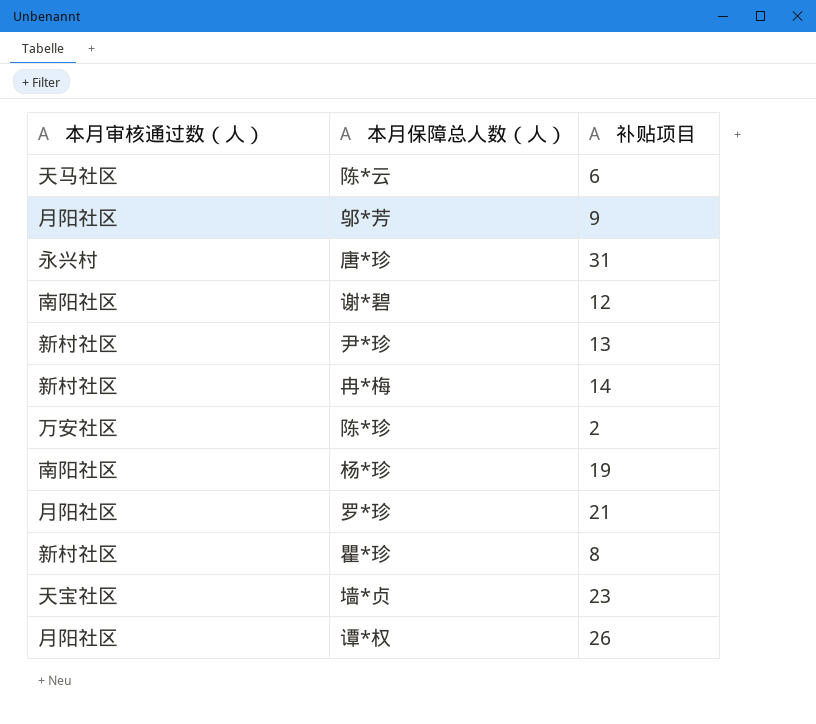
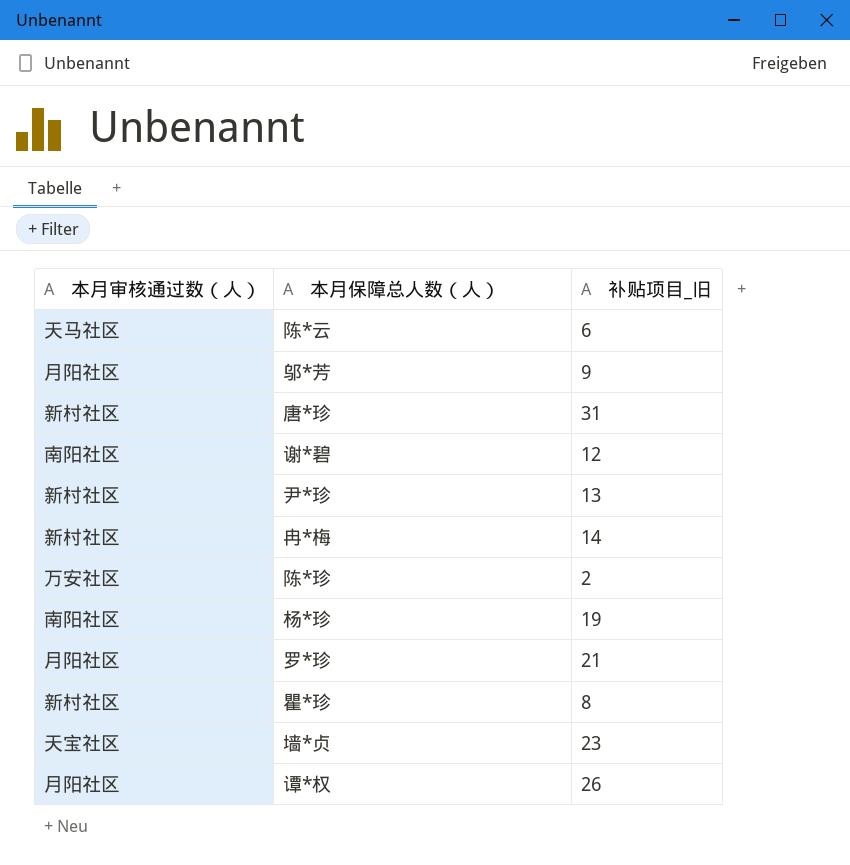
column name: 补贴项目 -> 补贴项目_旧
唐*珍 | 本月审核通过数（人）: 永兴村 -> 新村社区

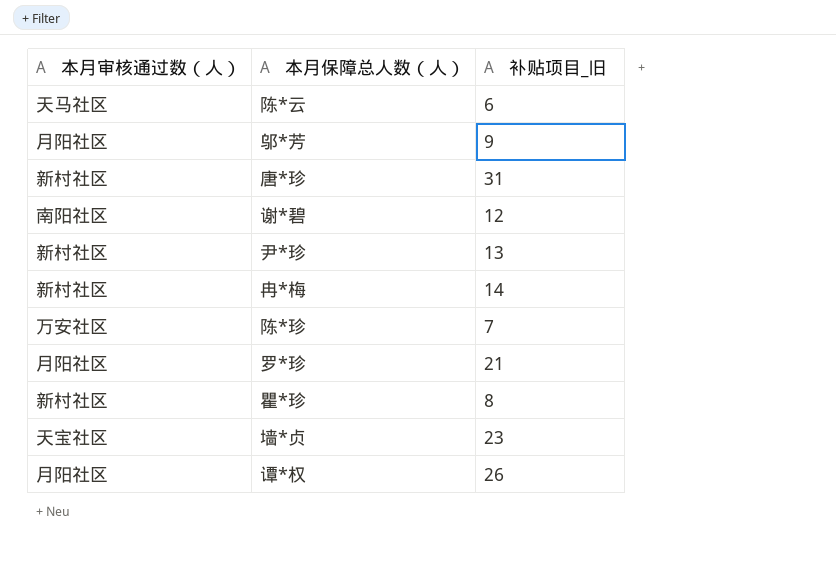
row 杨*珍: 南阳社区 | 19 -> none
陈*珍 | 补贴项目_旧: 2 -> 7

